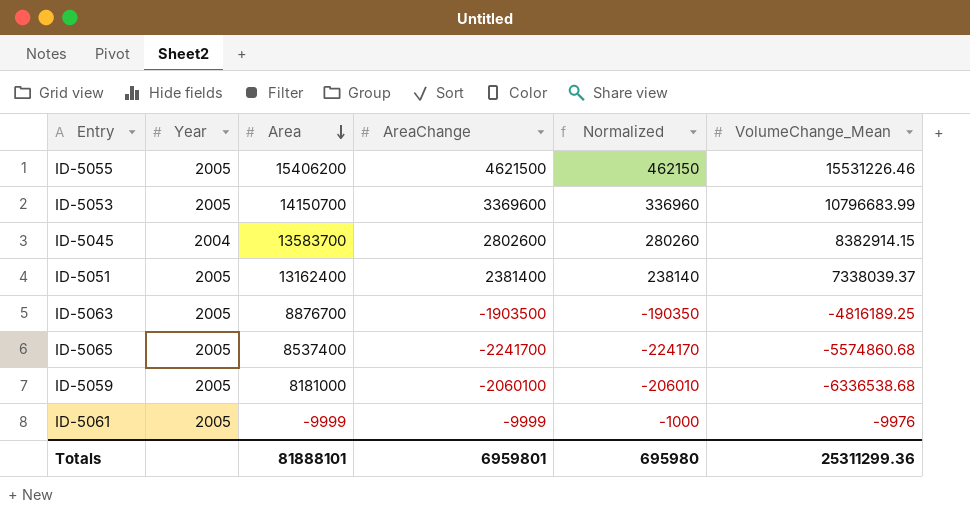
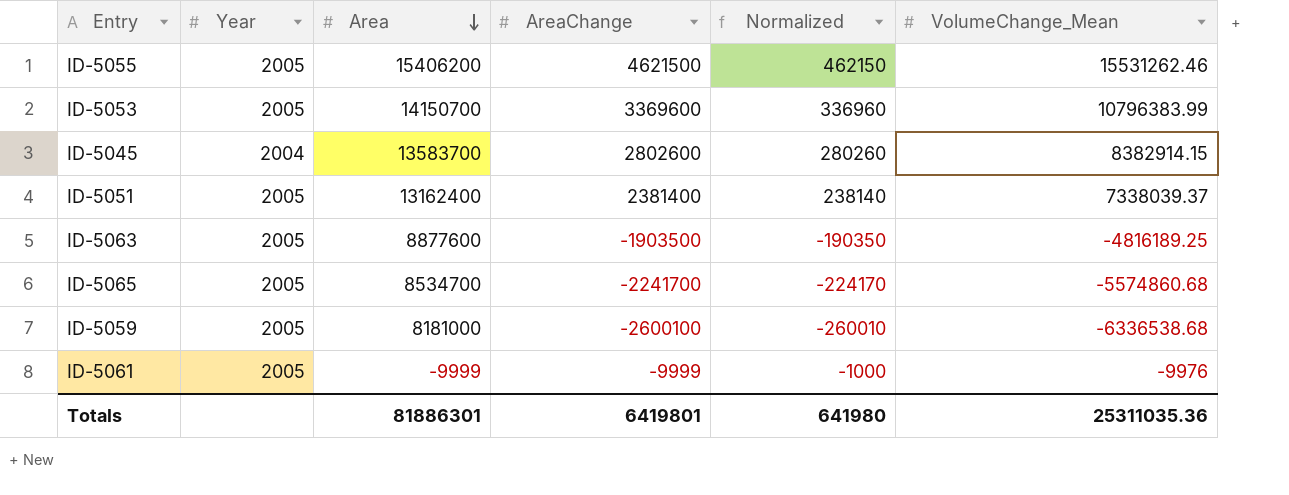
ID-5055 | VolumeChange_Mean: 15531226.46 -> 15531262.46
ID-5053 | VolumeChange_Mean: 10796683.99 -> 10796383.99
ID-5063 | Area: 8876700 -> 8877600
ID-5065 | Area: 8537400 -> 8534700
ID-5059 | AreaChange: -2060100 -> -2600100
ID-5059 | Normalized: -206010 -> -260010
Totals | Area: 81888101 -> 81886301
Totals | AreaChange: 6959801 -> 6419801
Totals | Normalized: 695980 -> 641980
Totals | VolumeChange_Mean: 25311299.36 -> 25311035.36

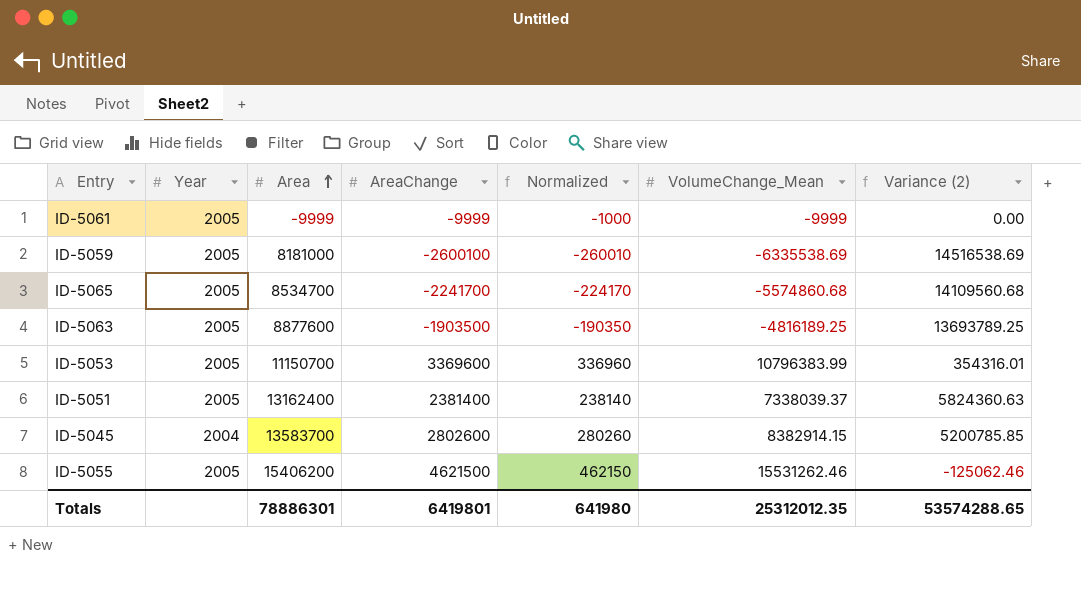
row order: Area descending -> Area ascending
column Variance (2) | formula: none -> [Area] - [VolumeChange_Mean]
ID-5061 | VolumeChange_Mean: -9976 -> -9999
ID-5059 | VolumeChange_Mean: -6336538.68 -> -6335538.69
ID-5053 | Area: 14150700 -> 11150700
Totals | Area: 81886301 -> 78886301
Totals | VolumeChange_Mean: 25311035.36 -> 25312012.35

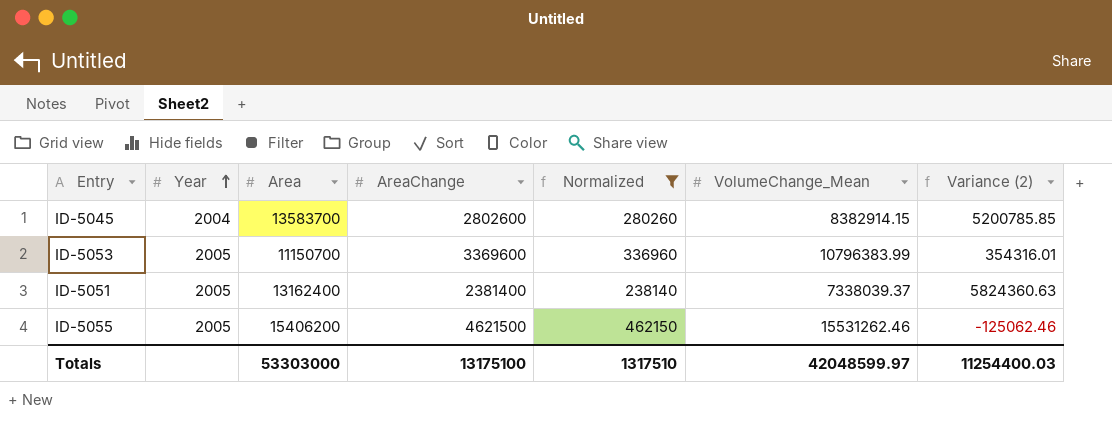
filter: none -> Normalized >= 238140
row order: Area ascending -> Year ascending
Totals | Area: 78886301 -> 53303000
Totals | AreaChange: 6419801 -> 13175100
Totals | Normalized: 641980 -> 1317510
Totals | VolumeChange_Mean: 25312012.35 -> 42048599.97
Totals | Variance (2): 53574288.65 -> 11254400.03

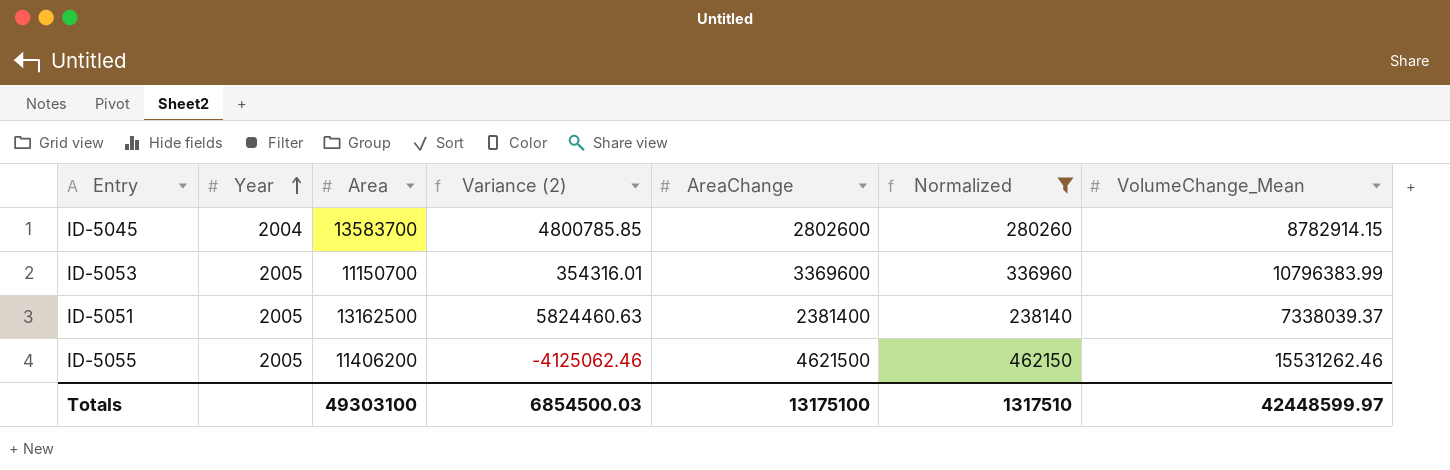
column Variance (2) | position: 7 -> 4
ID-5045 | Variance (2): 5200785.85 -> 4800785.85
ID-5045 | VolumeChange_Mean: 8382914.15 -> 8782914.15
ID-5051 | Area: 13162400 -> 13162500
ID-5051 | Variance (2): 5824360.63 -> 5824460.63
ID-5055 | Area: 15406200 -> 11406200
ID-5055 | Variance (2): -125062.46 -> -4125062.46
Totals | Area: 53303000 -> 49303100
Totals | Variance (2): 11254400.03 -> 6854500.03
Totals | VolumeChange_Mean: 42048599.97 -> 42448599.97

